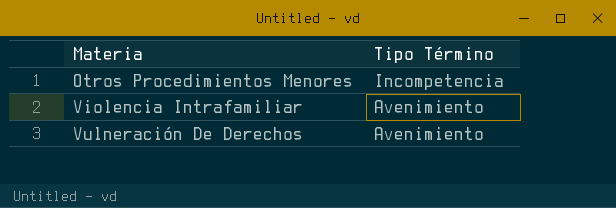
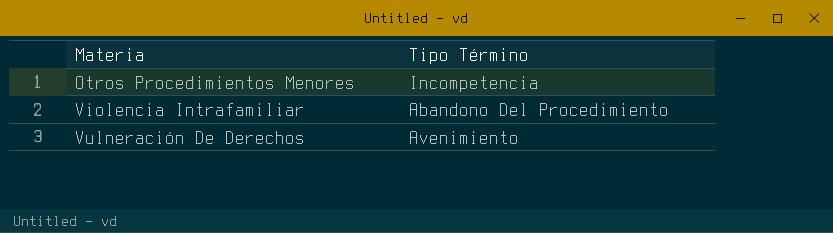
Violencia Intrafamiliar | Tipo Término: Avenimiento -> Abandono Del Procedimiento

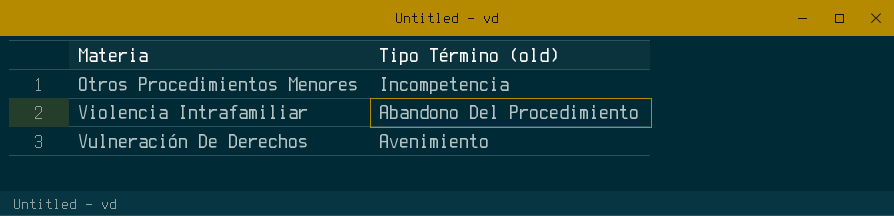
column name: Tipo Término -> Tipo Término (old)

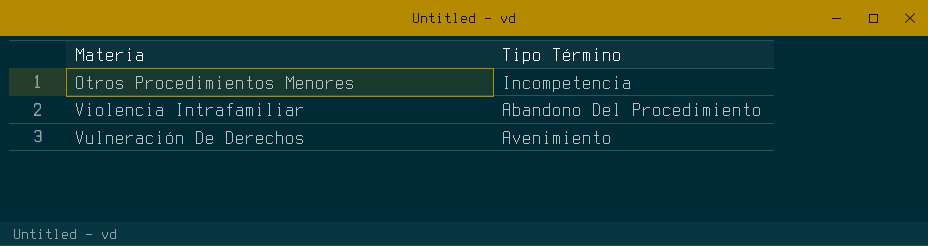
column name: Tipo Término (old) -> Tipo Término

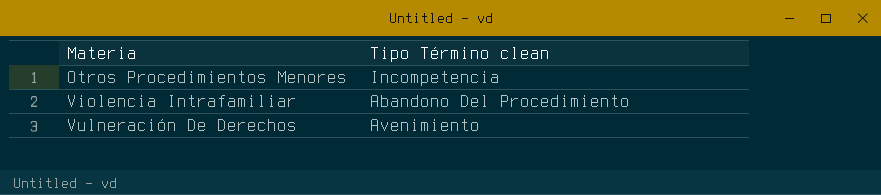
column name: Tipo Término -> Tipo Término clean

